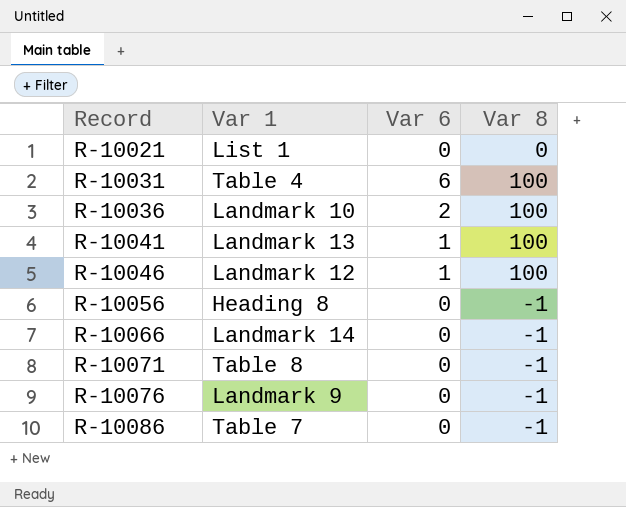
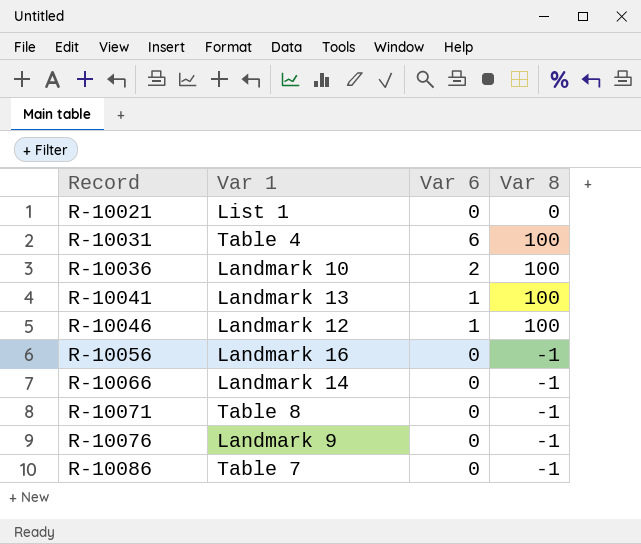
R-10056 | Var 1: Heading 8 -> Landmark 16

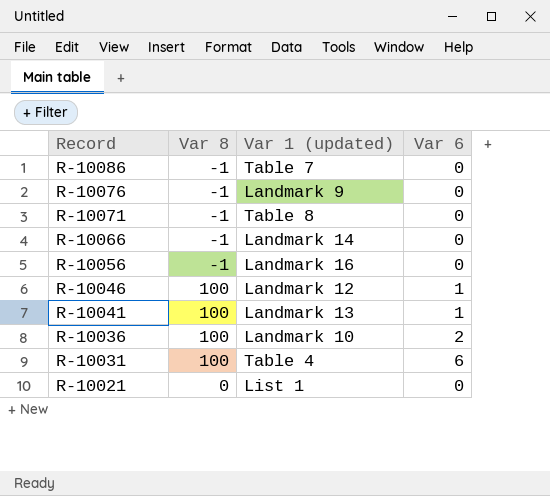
row order: Record ascending -> Record descending
column Var 8 | position: 4 -> 2
column name: Var 1 -> Var 1 (updated)

